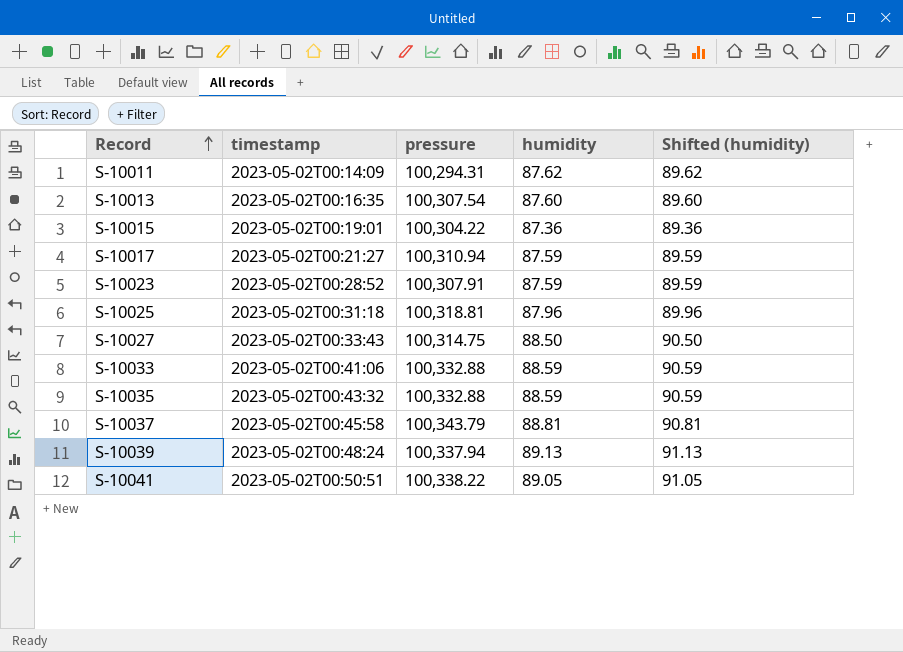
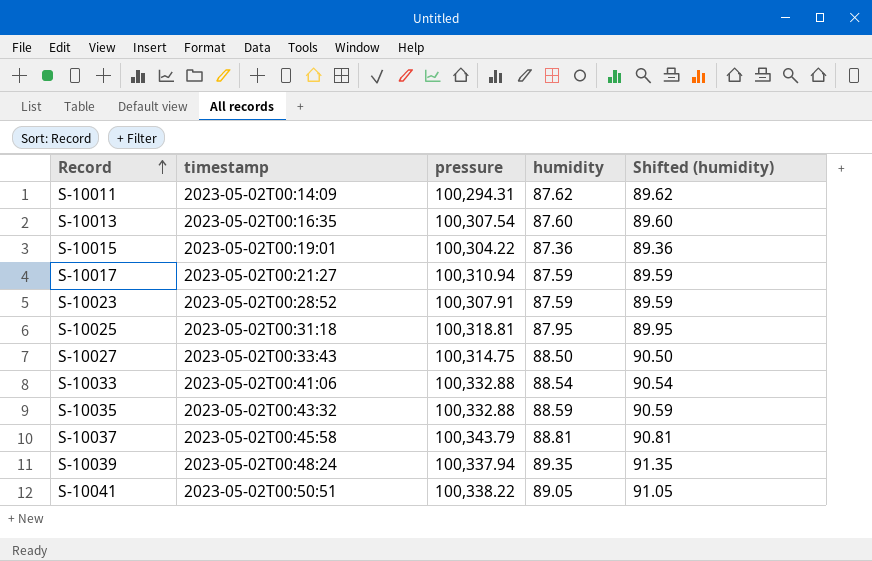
S-10025 | humidity: 87.96 -> 87.95
S-10025 | Shifted (humidity): 89.96 -> 89.95
S-10033 | humidity: 88.59 -> 88.54
S-10033 | Shifted (humidity): 90.59 -> 90.54
S-10039 | humidity: 89.13 -> 89.35
S-10039 | Shifted (humidity): 91.13 -> 91.35

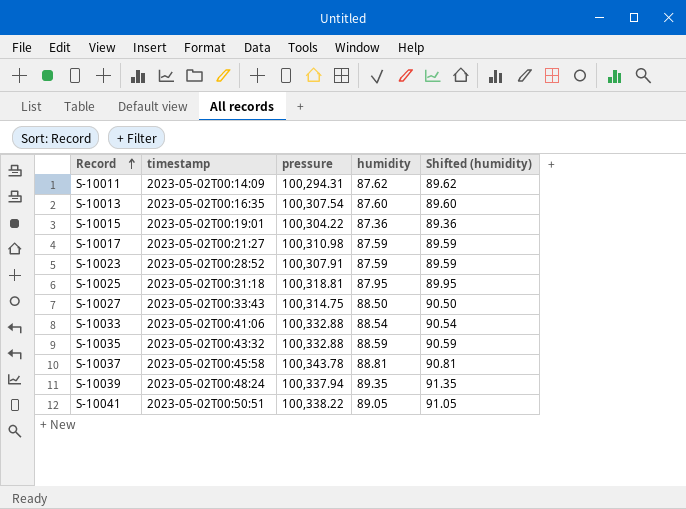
S-10017 | pressure: 100,310.94 -> 100,310.98
S-10037 | pressure: 100,343.79 -> 100,343.78

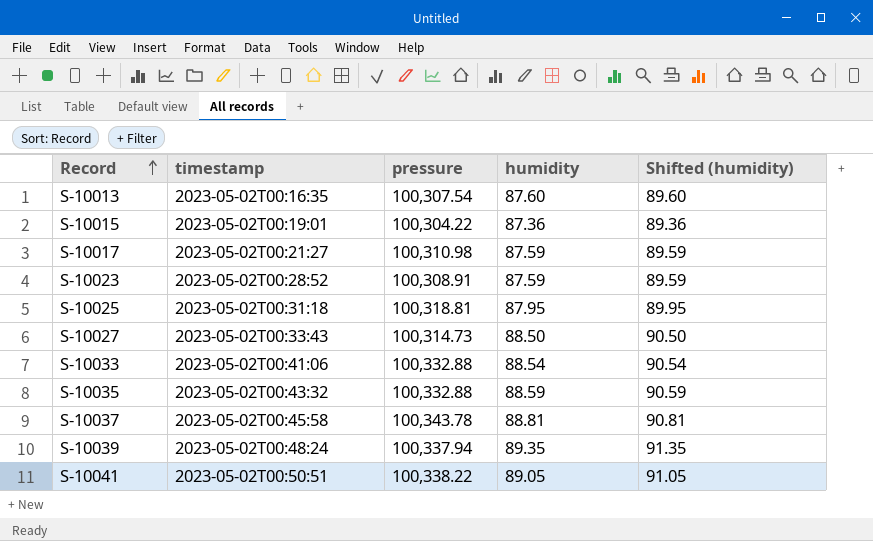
row S-10011: 2023-05-02T00:14:09 | 100,294.31 | 87.62 | 89.62 -> none
S-10023 | pressure: 100,307.91 -> 100,308.91
S-10027 | pressure: 100,314.75 -> 100,314.73

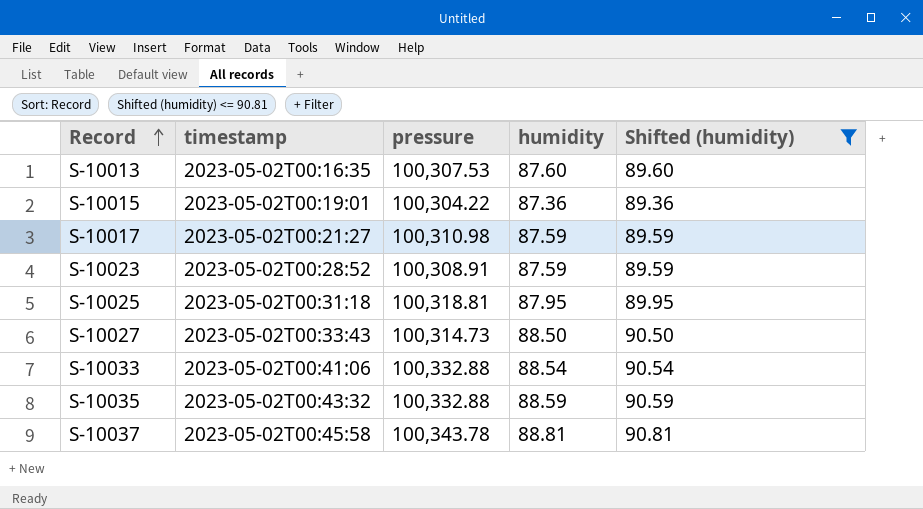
filter: none -> Shifted (humidity) <= 90.81
S-10013 | pressure: 100,307.54 -> 100,307.53

